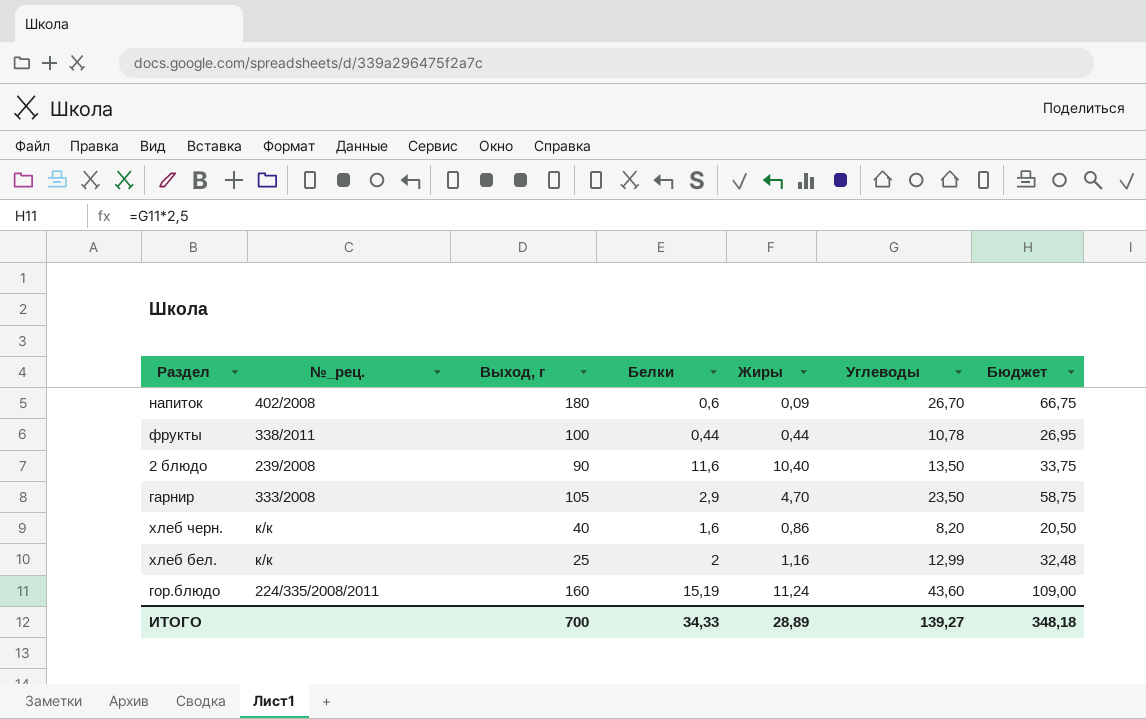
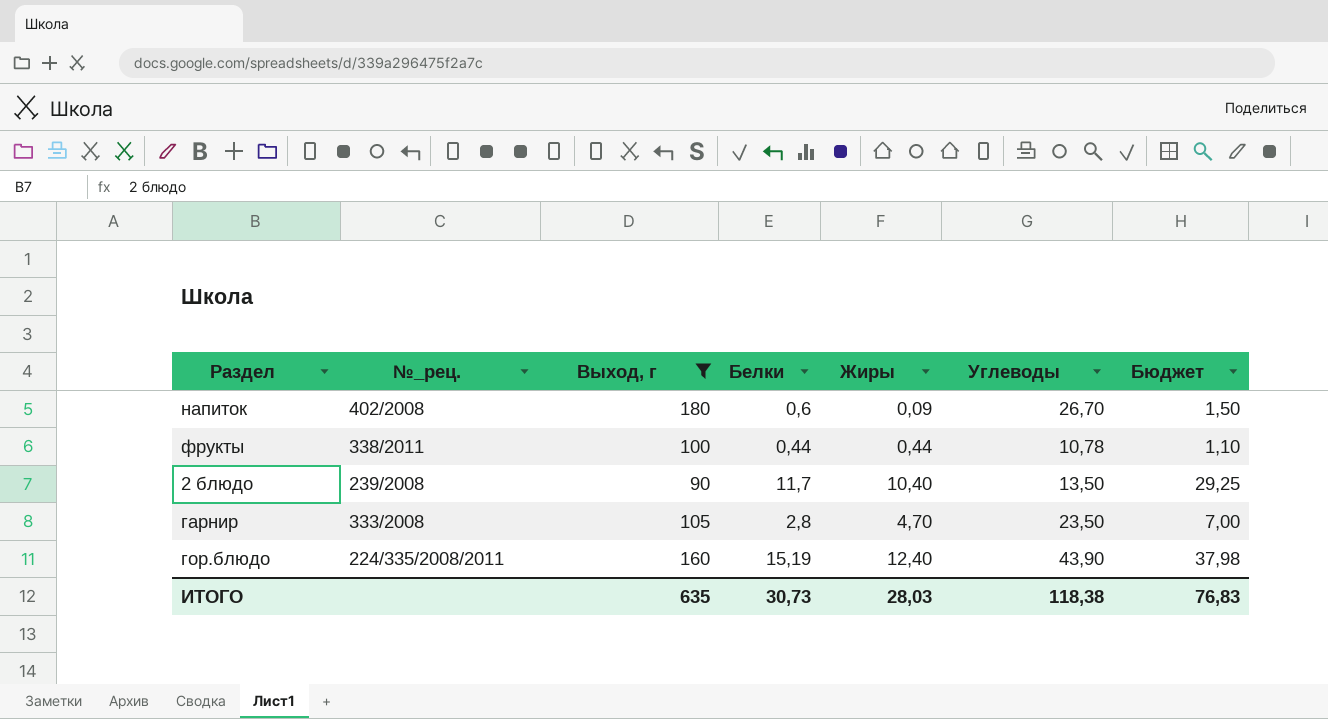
filter: none -> Выход, г >= 90
column Бюджет | formula: [Углеводы] * 2,5 -> [Белки] * 2,5
2 блюдо | Белки: 11,6 -> 11,7
гарнир | Белки: 2,9 -> 2,8
гор.блюдо | Жиры: 11,24 -> 12,40
гор.блюдо | Углеводы: 43,60 -> 43,90
ИТОГО | Выход, г: 700 -> 635
ИТОГО | Белки: 34,33 -> 30,73
ИТОГО | Жиры: 28,89 -> 28,03
ИТОГО | Углеводы: 139,27 -> 118,38
ИТОГО | Бюджет: 348,18 -> 76,83

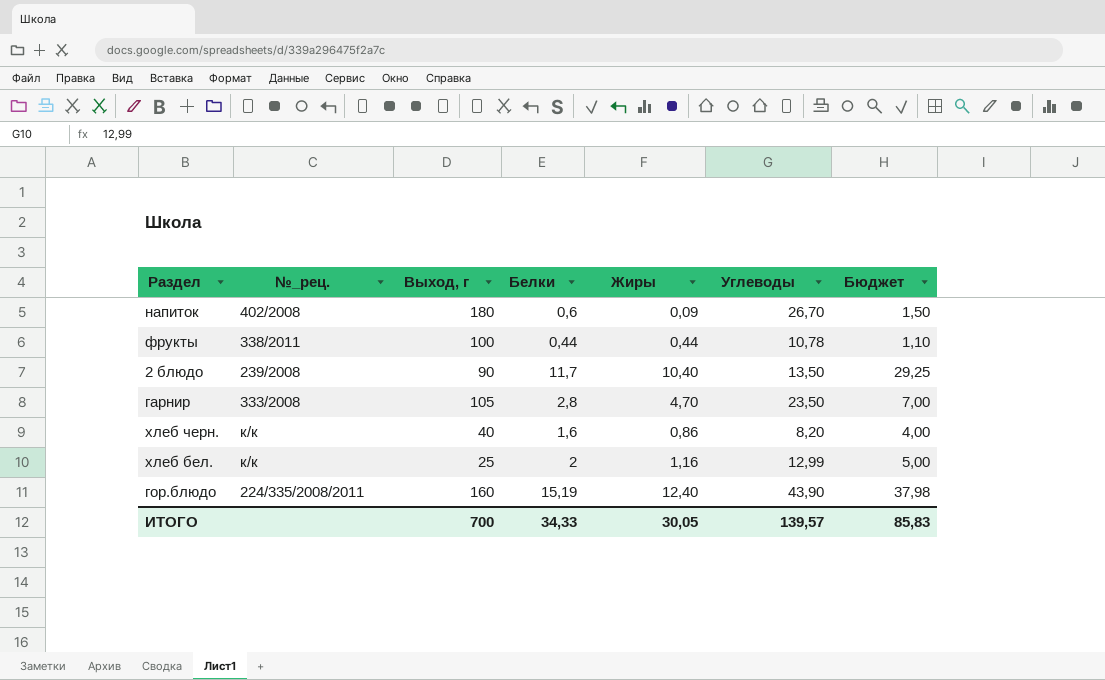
filter: Выход, г >= 90 -> none
ИТОГО | Выход, г: 635 -> 700
ИТОГО | Белки: 30,73 -> 34,33
ИТОГО | Жиры: 28,03 -> 30,05
ИТОГО | Углеводы: 118,38 -> 139,57
ИТОГО | Бюджет: 76,83 -> 85,83

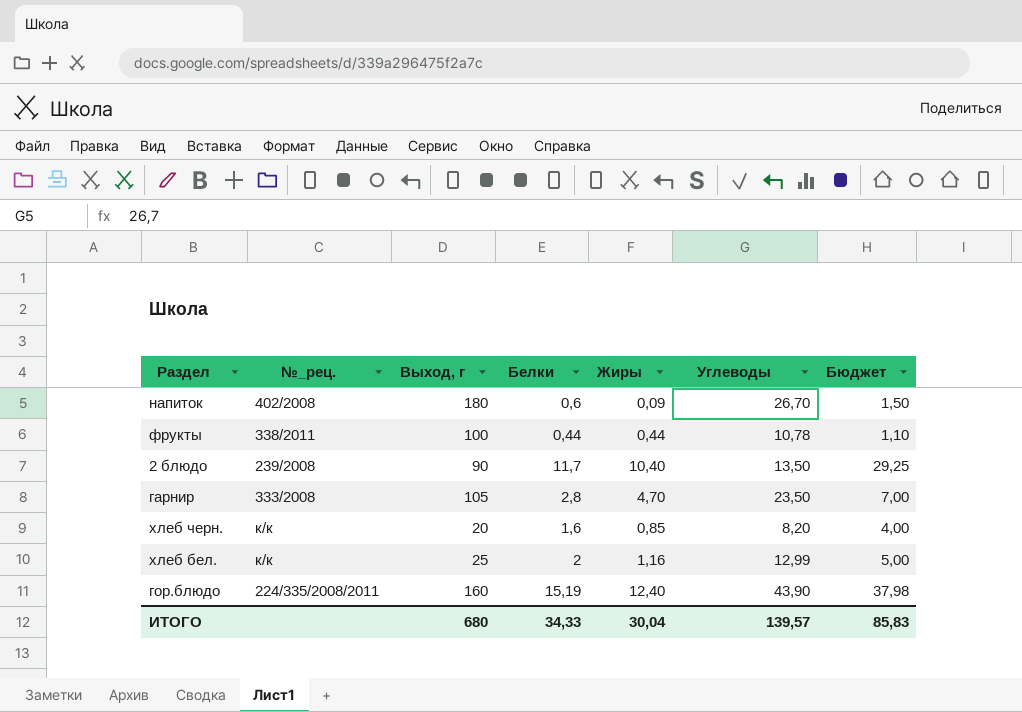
хлеб черн. | Выход, г: 40 -> 20
хлеб черн. | Жиры: 0,86 -> 0,85
ИТОГО | Выход, г: 700 -> 680
ИТОГО | Жиры: 30,05 -> 30,04

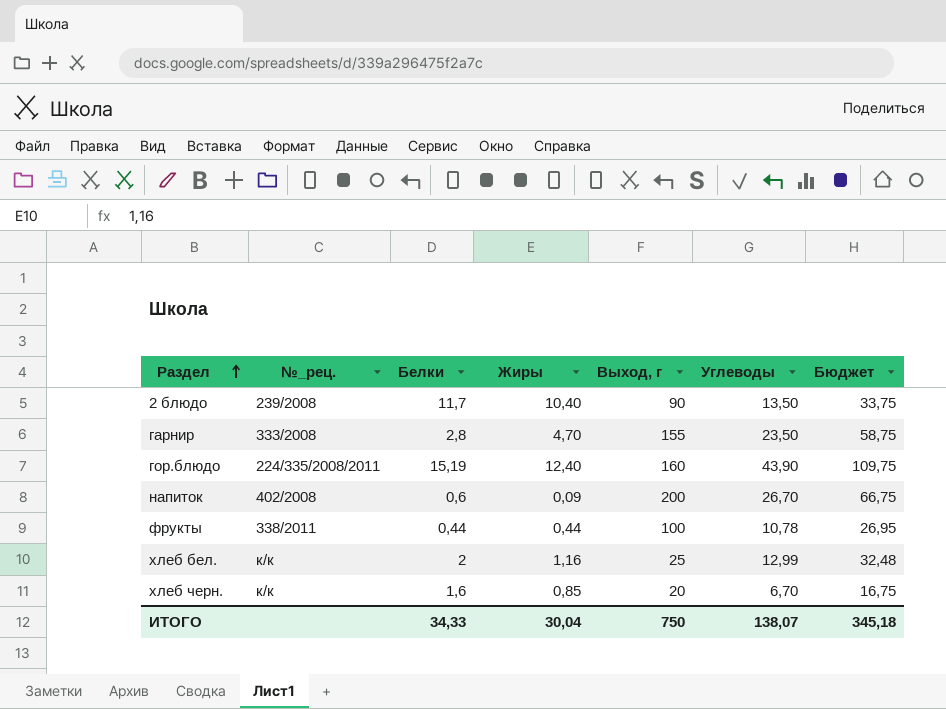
row order: none -> Раздел ascending
column Выход, г | position: 3 -> 5
column Бюджет | formula: [Белки] * 2,5 -> [Углеводы] * 2,5
гарнир | Выход, г: 105 -> 155
напиток | Выход, г: 180 -> 200
хлеб черн. | Углеводы: 8,20 -> 6,70
ИТОГО | Выход, г: 680 -> 750
ИТОГО | Углеводы: 139,57 -> 138,07
ИТОГО | Бюджет: 85,83 -> 345,18

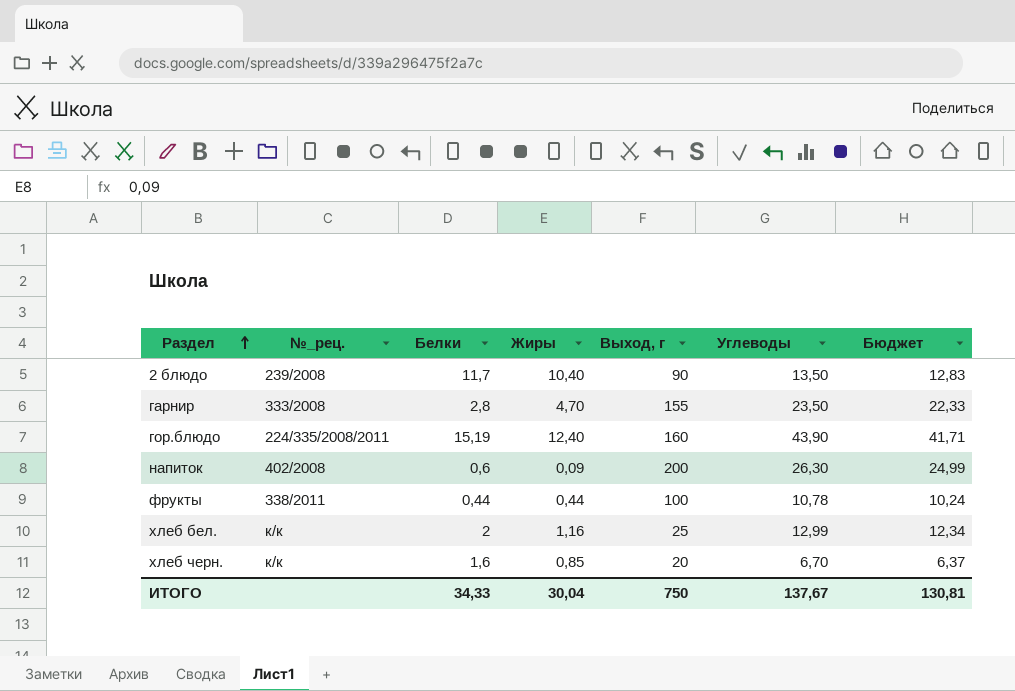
column Бюджет | formula: [Углеводы] * 2,5 -> [Углеводы] * 0,95
напиток | Углеводы: 26,70 -> 26,30
ИТОГО | Углеводы: 138,07 -> 137,67
ИТОГО | Бюджет: 345,18 -> 130,81

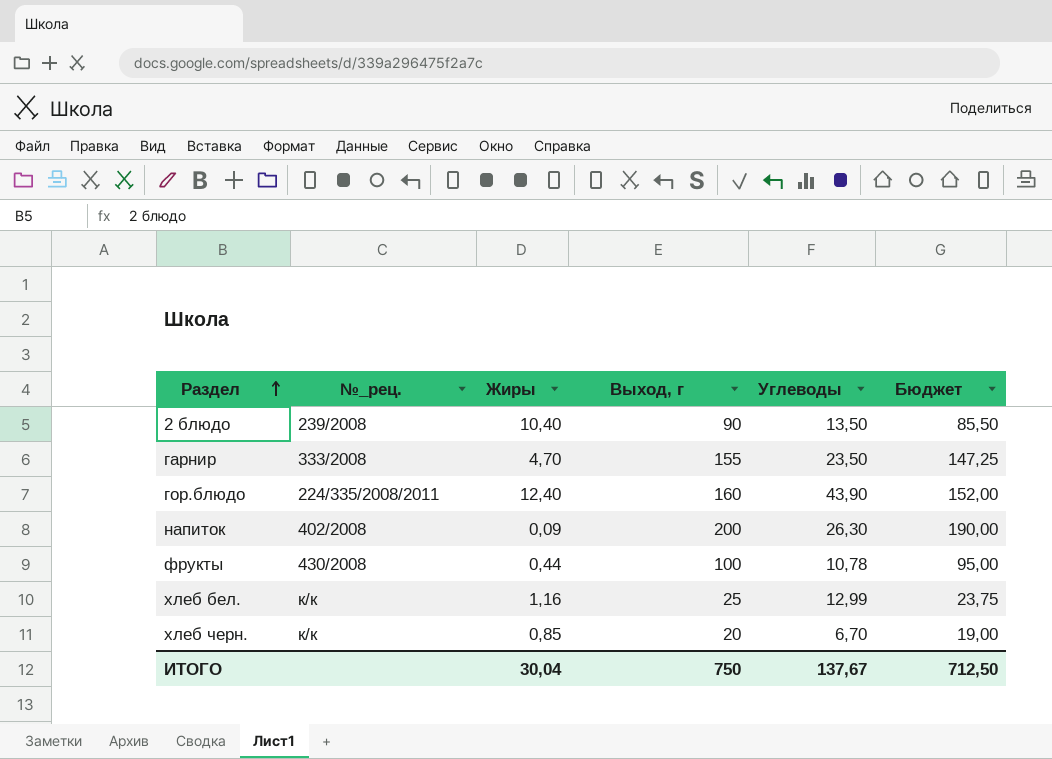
column Белки | position: 3 -> none
column Бюджет | formula: [Углеводы] * 0,95 -> [Выход, г] * 0,95
фрукты | №_рец.: 338/2011 -> 430/2008
ИТОГО | Бюджет: 130,81 -> 712,50

